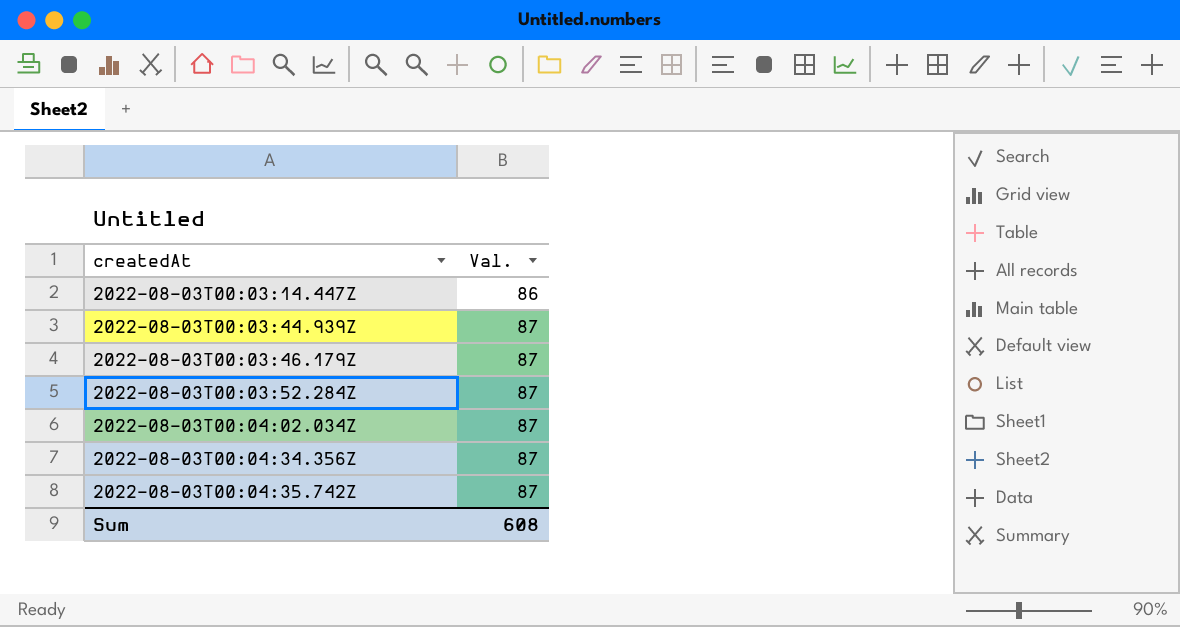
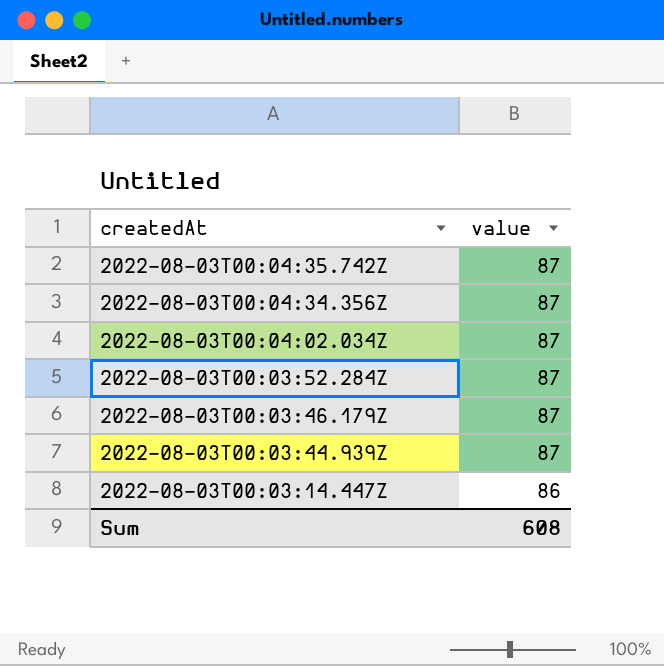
row order: createdAt ascending -> createdAt descending
column name: Val. -> value

